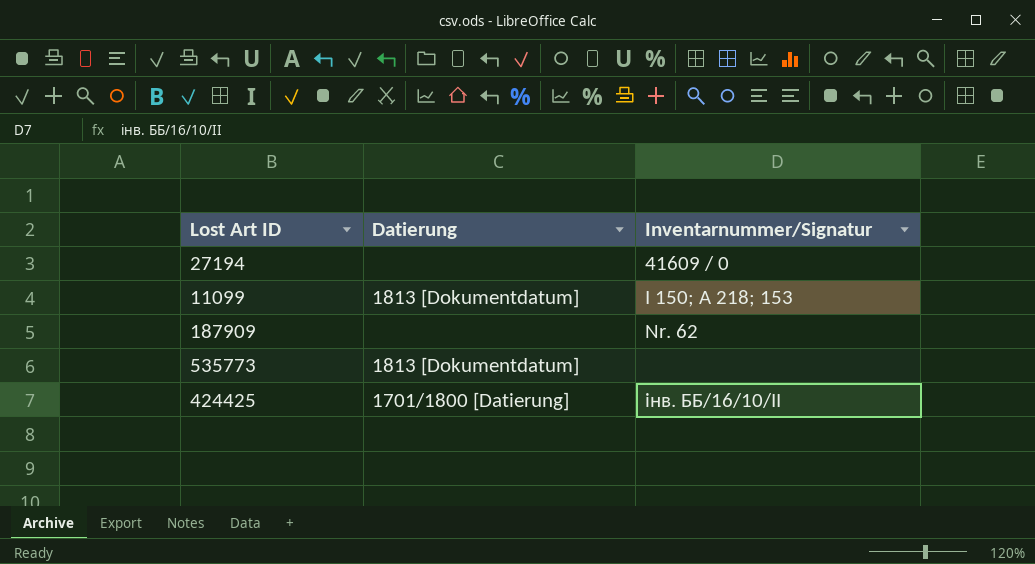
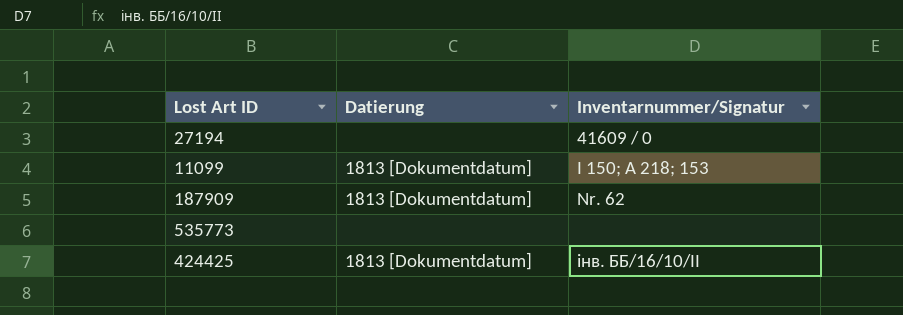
187909 | Datierung: none -> 1813 [Dokumentdatum]
535773 | Datierung: 1813 [Dokumentdatum] -> none
424425 | Datierung: 1701/1800 [Datierung] -> 1813 [Dokumentdatum]

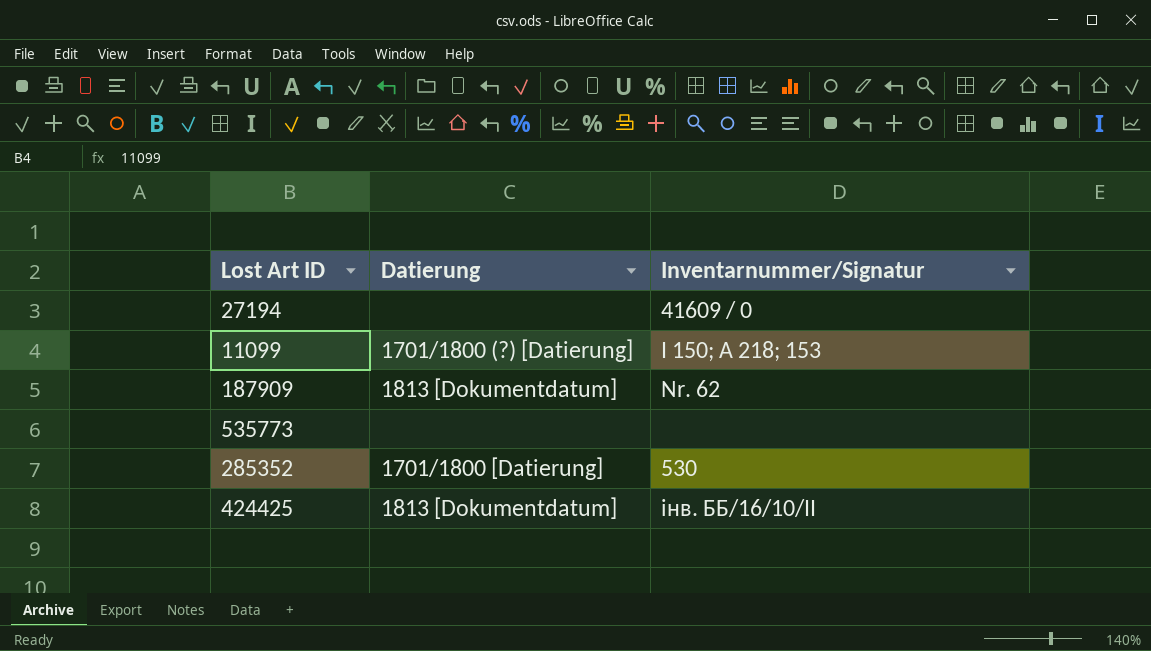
11099 | Datierung: 1813 [Dokumentdatum] -> 1701/1800 (?) [Datierung]
row 285352: none -> 1701/1800 [Datierung] | 530

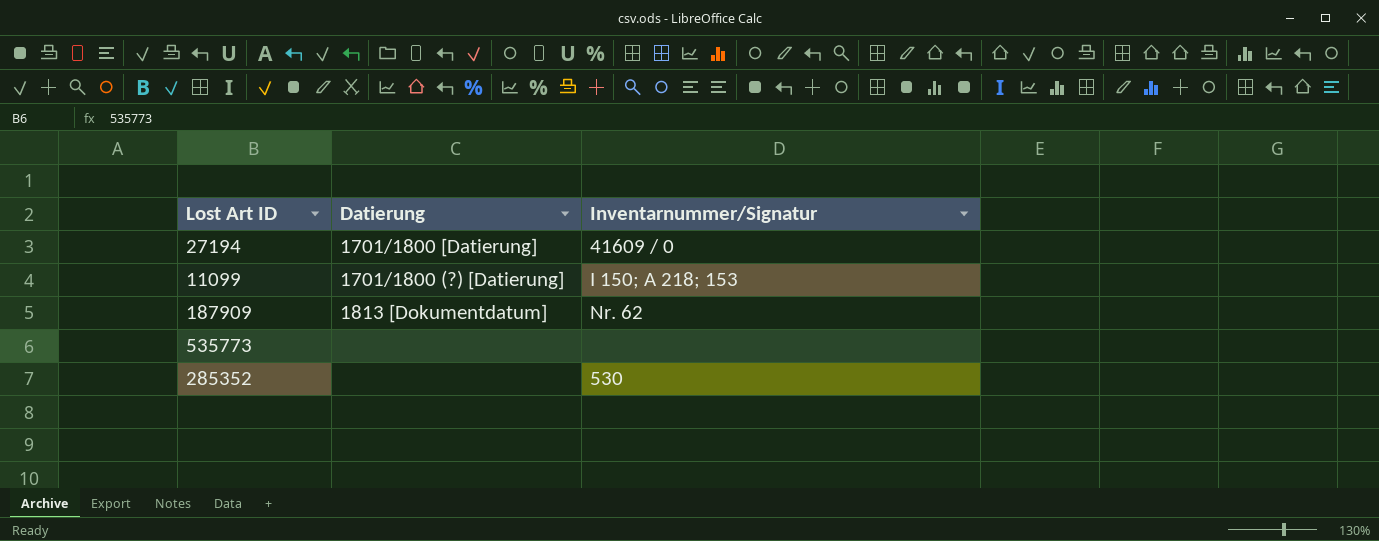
row 424425: 1813 [Dokumentdatum] | інв. ББ/16/10/ІІ -> none
27194 | Datierung: none -> 1701/1800 [Datierung]
285352 | Datierung: 1701/1800 [Datierung] -> none

